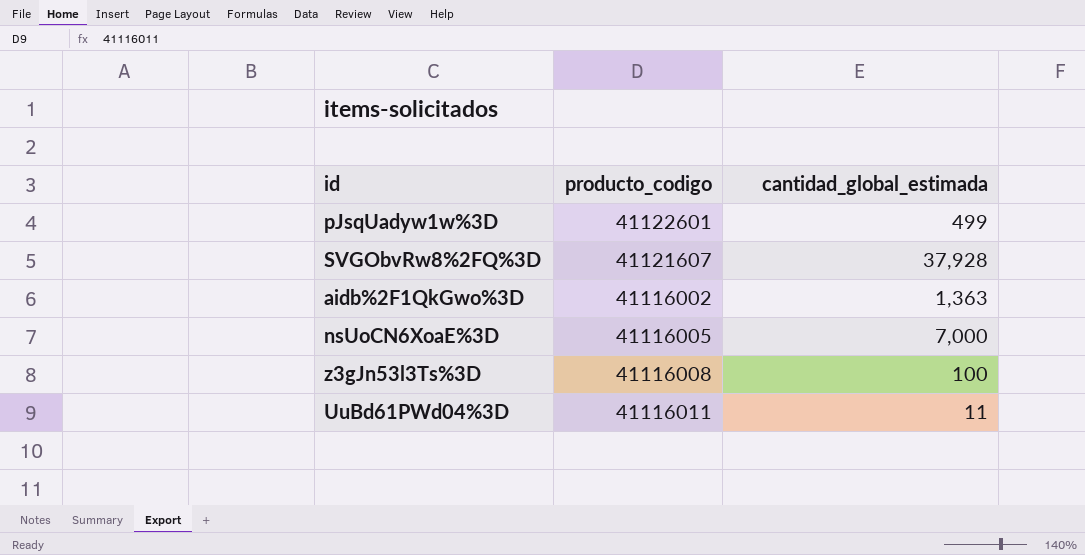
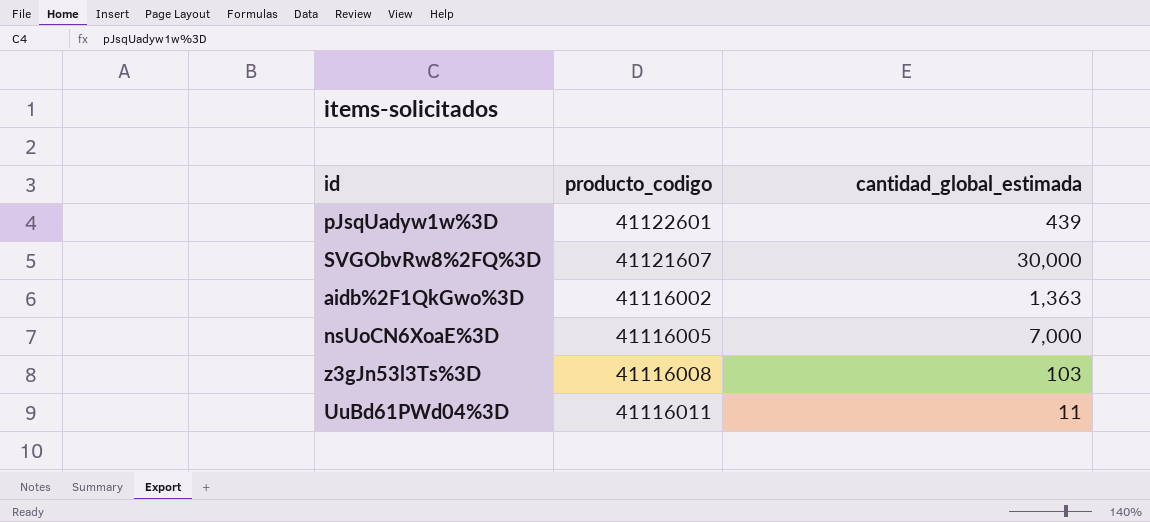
pJsqUadyw1w%3D | cantidad_global_estimada: 499 -> 439
SVGObvRw8%2FQ%3D | cantidad_global_estimada: 37,928 -> 30,000
z3gJn53l3Ts%3D | cantidad_global_estimada: 100 -> 103

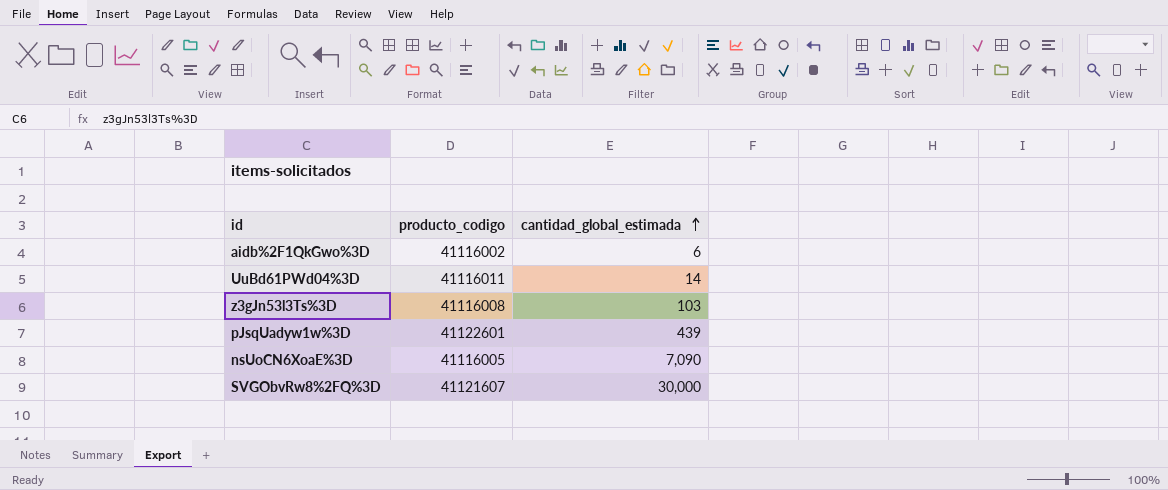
row order: none -> cantidad_global_estimada ascending
aidb%2F1QkGwo%3D | cantidad_global_estimada: 1,363 -> 6
UuBd61PWd04%3D | cantidad_global_estimada: 11 -> 14
nsUoCN6XoaE%3D | cantidad_global_estimada: 7,000 -> 7,090

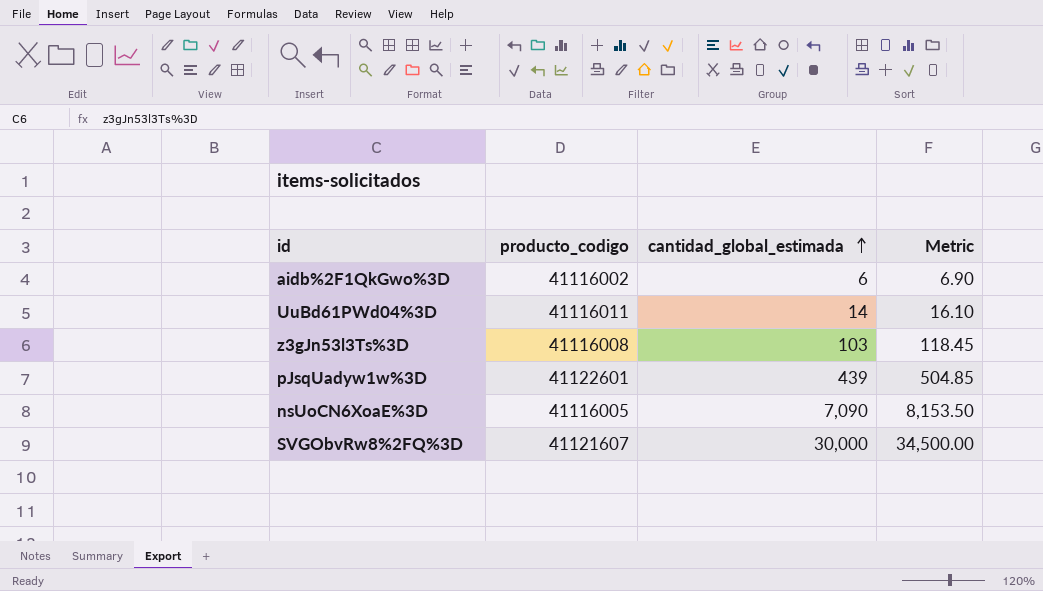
column Metric | formula: none -> [cantidad_global_estimada] * 1.15

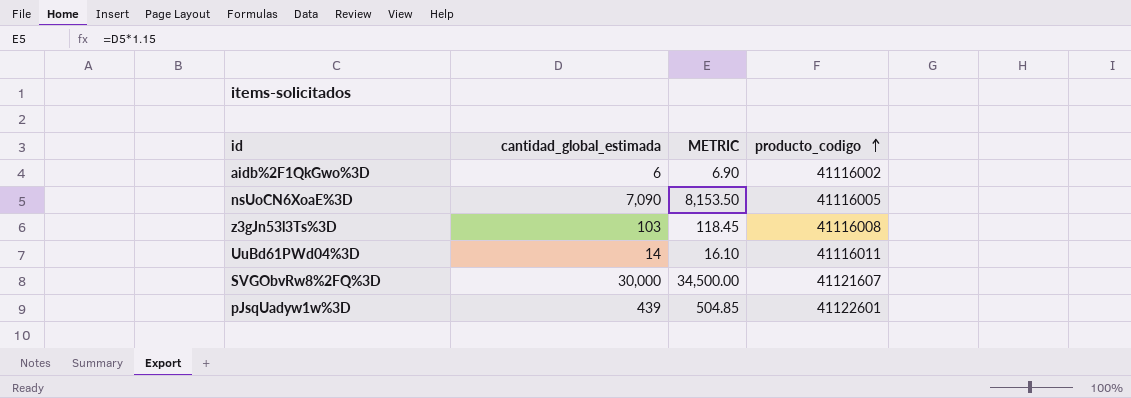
row order: cantidad_global_estimada ascending -> producto_codigo ascending
column name: Metric -> METRIC
column producto_codigo | position: 2 -> 4

